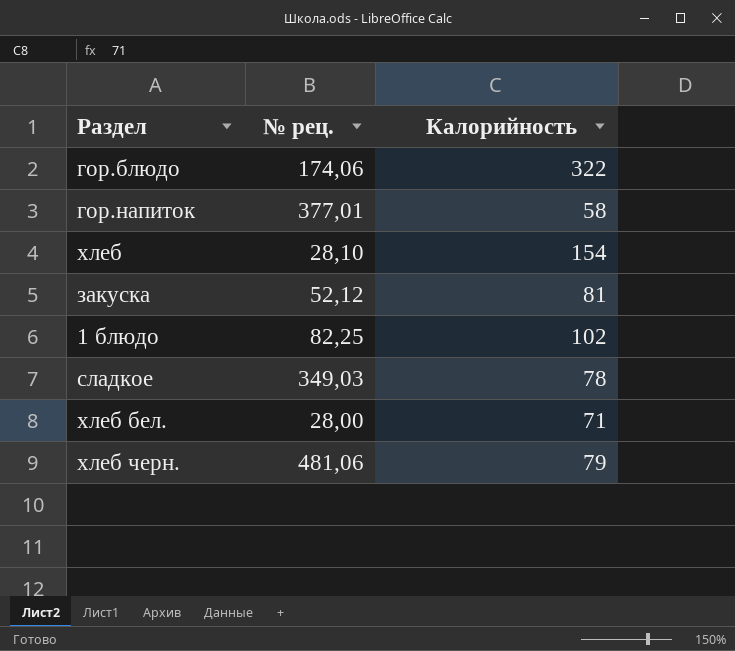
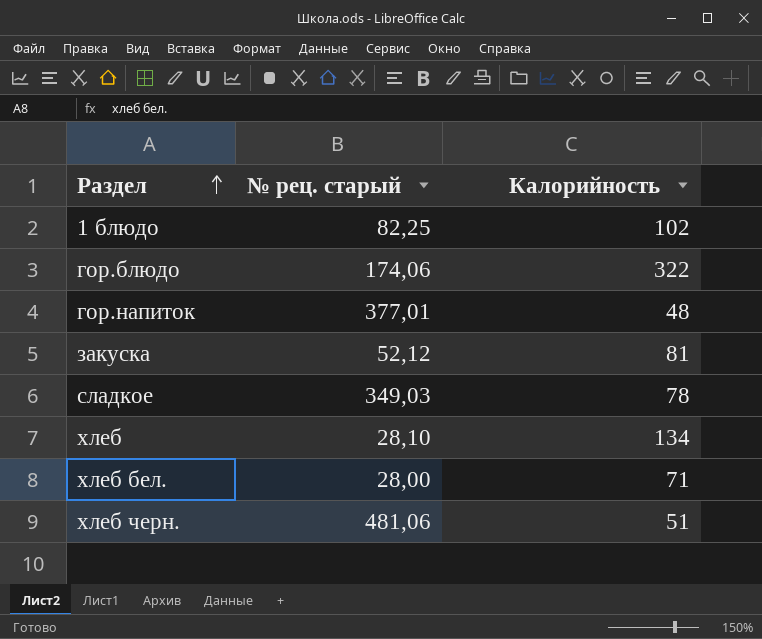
row order: none -> Раздел ascending
column name: № рец. -> № рец. старый
гор.напиток | Калорийность: 58 -> 48
хлеб | Калорийность: 154 -> 134
хлеб черн. | Калорийность: 79 -> 51

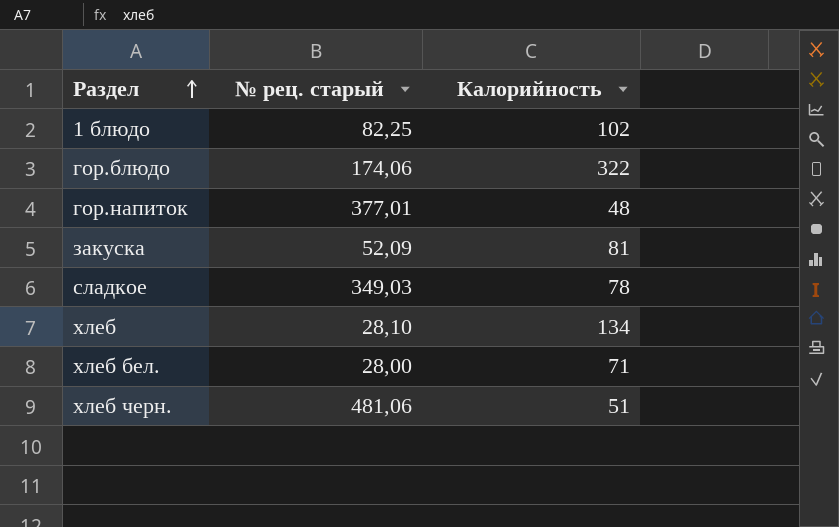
закуска | № рец. старый: 52,12 -> 52,09

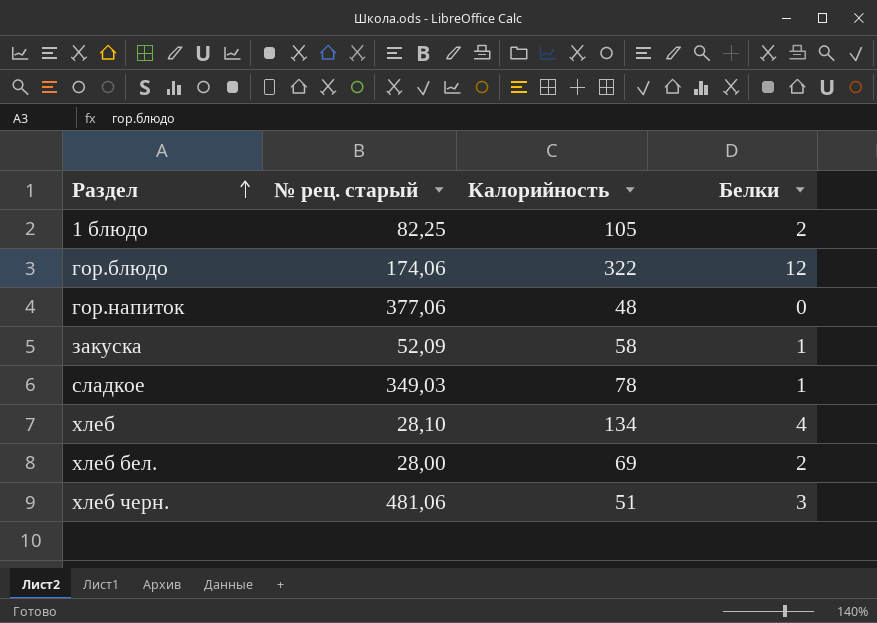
column Белки | position: none -> 4
1 блюдо | Калорийность: 102 -> 105
гор.напиток | № рец. старый: 377,01 -> 377,06
закуска | Калорийность: 81 -> 58
хлеб бел. | Калорийность: 71 -> 69

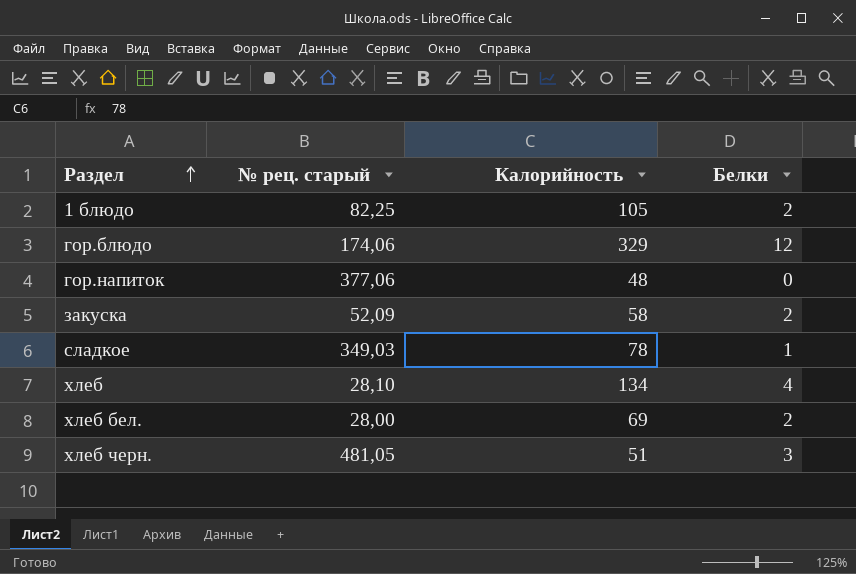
гор.блюдо | Калорийность: 322 -> 329
закуска | Белки: 1 -> 2
хлеб черн. | № рец. старый: 481,06 -> 481,05

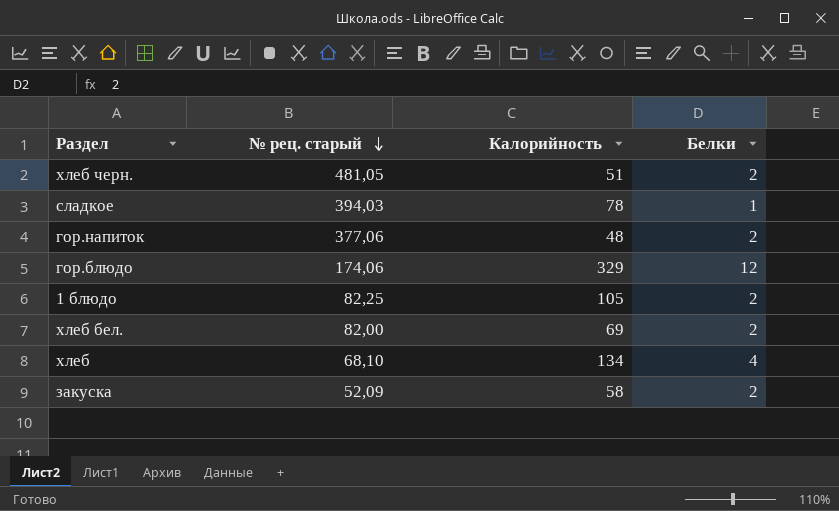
row order: Раздел ascending -> № рец. старый descending
хлеб черн. | Белки: 3 -> 2
сладкое | № рец. старый: 349,03 -> 394,03
гор.напиток | Белки: 0 -> 2
хлеб бел. | № рец. старый: 28,00 -> 82,00
хлеб | № рец. старый: 28,10 -> 68,10

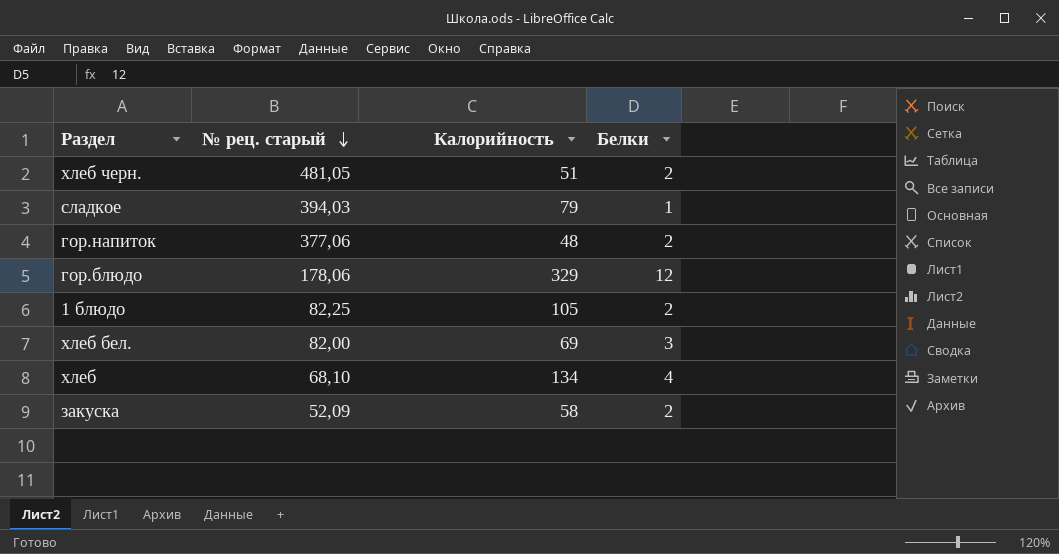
сладкое | Калорийность: 78 -> 79
гор.блюдо | № рец. старый: 174,06 -> 178,06
хлеб бел. | Белки: 2 -> 3

